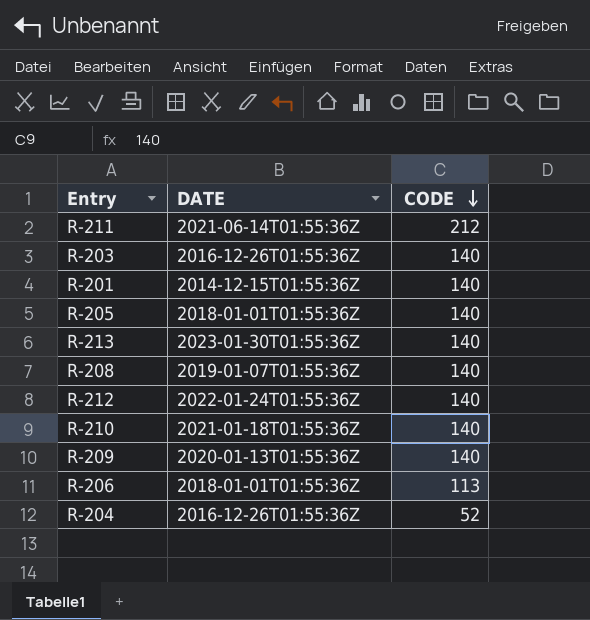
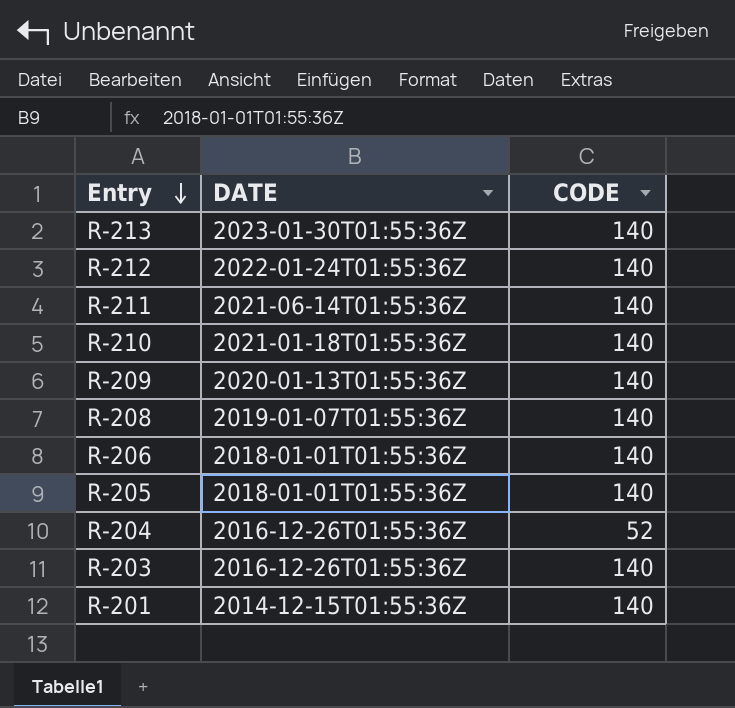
row order: CODE descending -> Entry descending
R-211 | CODE: 212 -> 140
R-206 | CODE: 113 -> 140

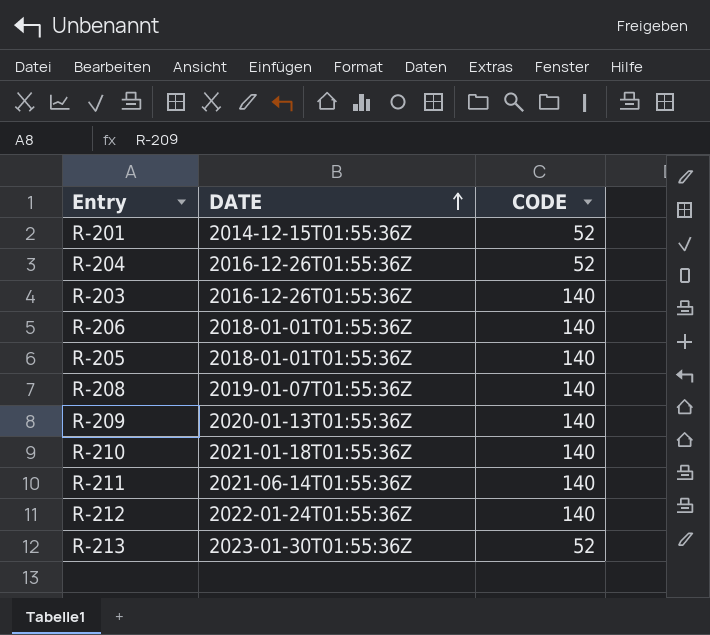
row order: Entry descending -> DATE ascending
R-201 | CODE: 140 -> 52
R-213 | CODE: 140 -> 52

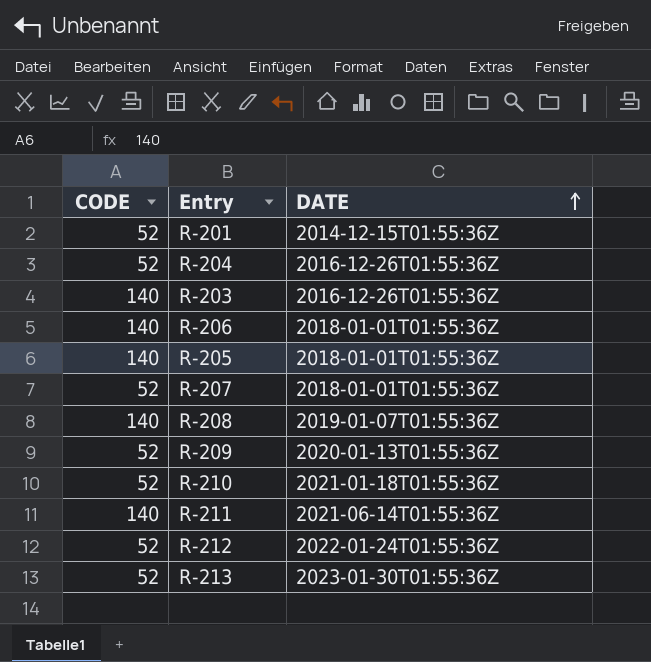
column CODE | position: 3 -> 1
row R-207: none -> 52 | 2018-01-01T01:55:36Z
R-209 | CODE: 140 -> 52
R-210 | CODE: 140 -> 52
R-212 | CODE: 140 -> 52

